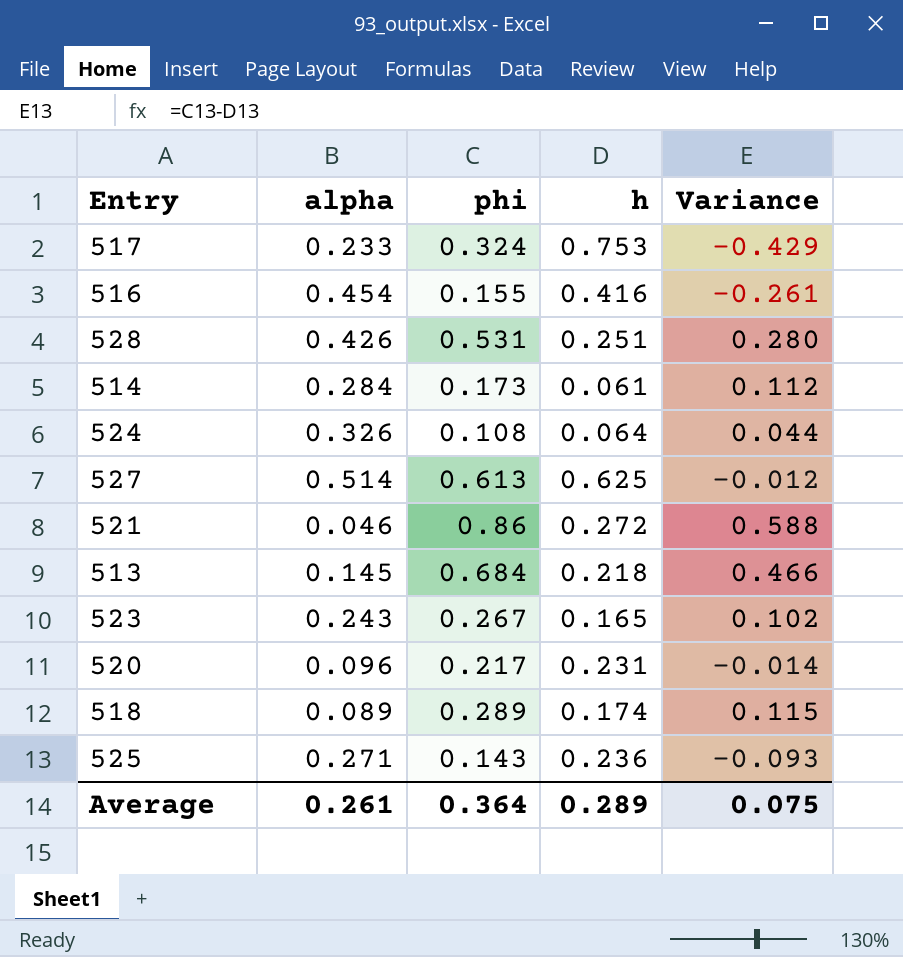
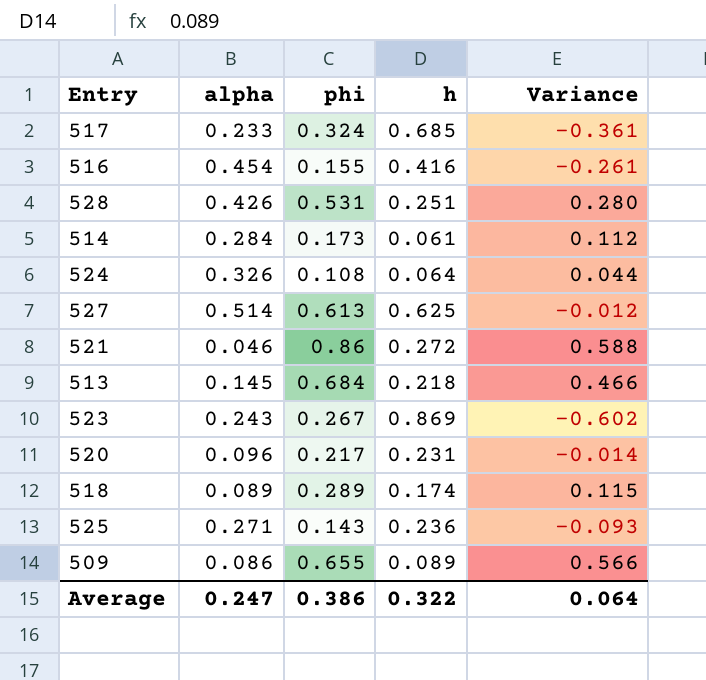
517 | h: 0.753 -> 0.685
517 | Variance: -0.429 -> -0.361
523 | h: 0.165 -> 0.869
523 | Variance: 0.102 -> -0.602
row 509: none -> 0.086 | 0.655 | 0.089 | 0.566
Average | alpha: 0.261 -> 0.247
Average | phi: 0.364 -> 0.386
Average | h: 0.289 -> 0.322
Average | Variance: 0.075 -> 0.064

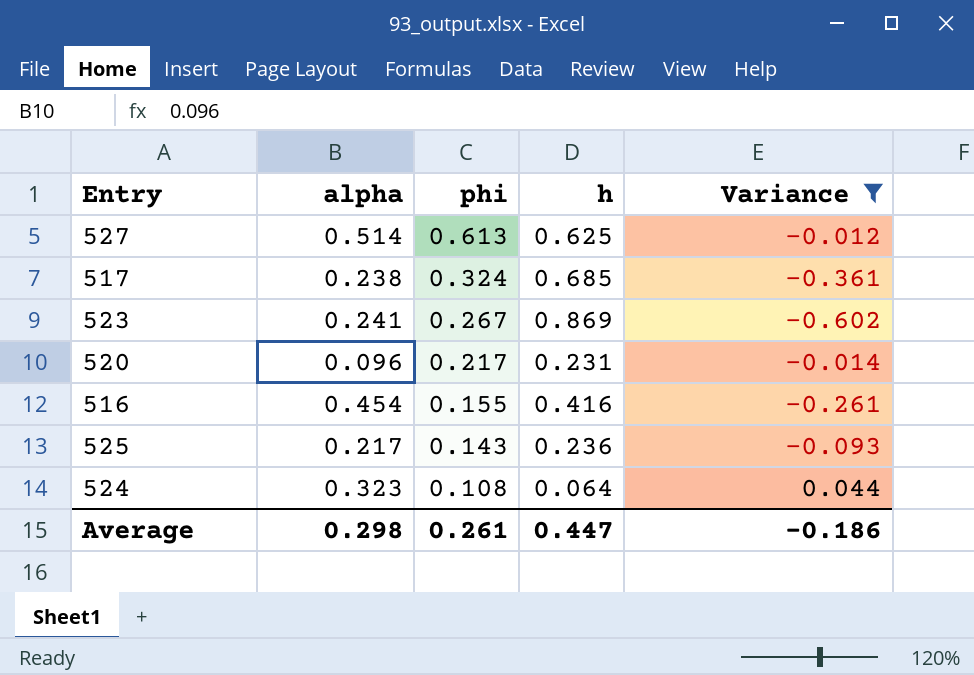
filter: none -> Variance <= 0.044
row order: none -> phi descending
517 | alpha: 0.233 -> 0.238
523 | alpha: 0.243 -> 0.241
525 | alpha: 0.271 -> 0.217
524 | alpha: 0.326 -> 0.323
Average | alpha: 0.247 -> 0.298
Average | phi: 0.386 -> 0.261
Average | h: 0.322 -> 0.447
Average | Variance: 0.064 -> -0.186

